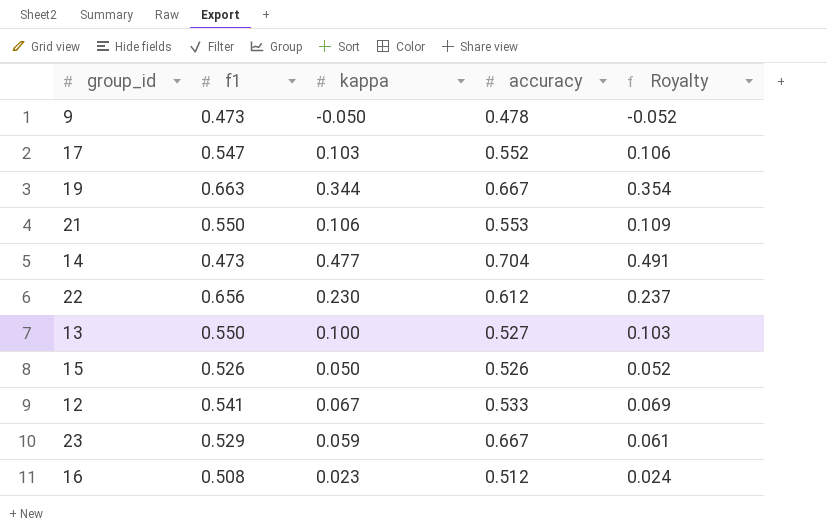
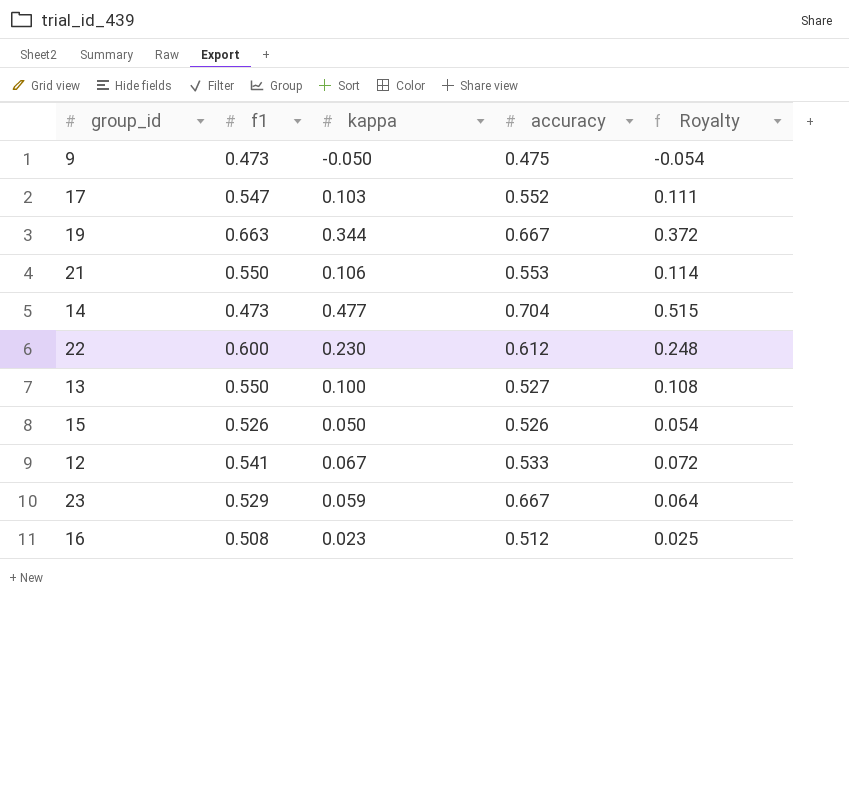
column Royalty | formula: [kappa] * 1.03 -> [kappa] * 1.08
9 | accuracy: 0.478 -> 0.475
22 | f1: 0.656 -> 0.600

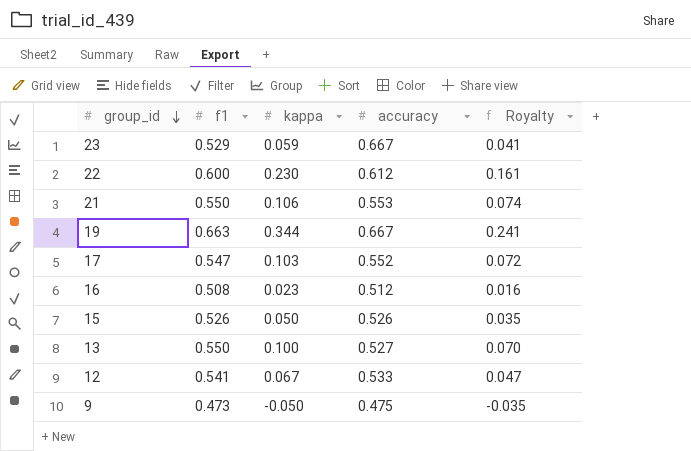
row order: none -> group_id descending
column Royalty | formula: [kappa] * 1.08 -> [kappa] * 0.7
row 14: 0.473 | 0.477 | 0.704 | 0.515 -> none

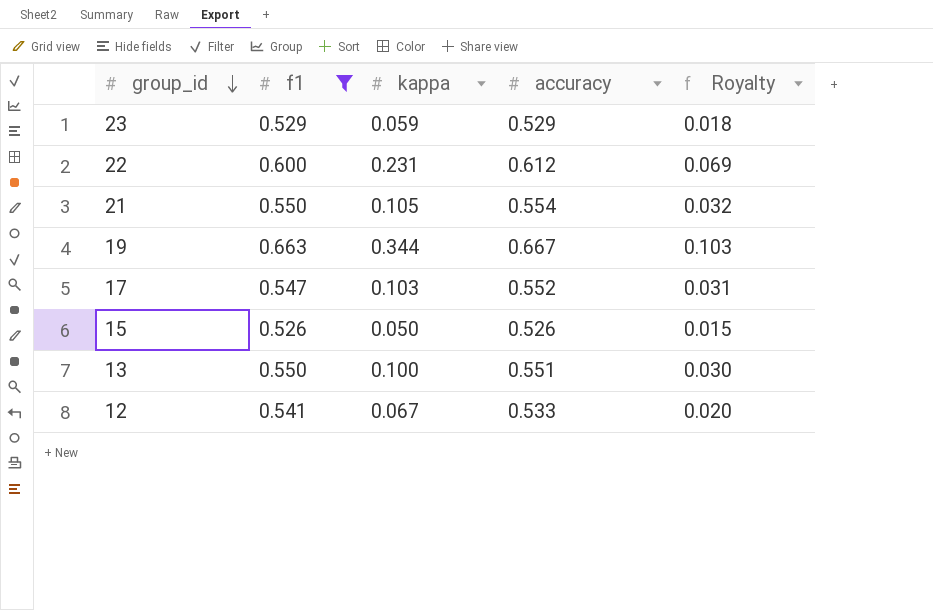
filter: none -> f1 >= 0.526
column Royalty | formula: [kappa] * 0.7 -> [kappa] * 0.3
23 | accuracy: 0.667 -> 0.529
22 | kappa: 0.230 -> 0.231
21 | kappa: 0.106 -> 0.105
21 | accuracy: 0.553 -> 0.554
13 | accuracy: 0.527 -> 0.551

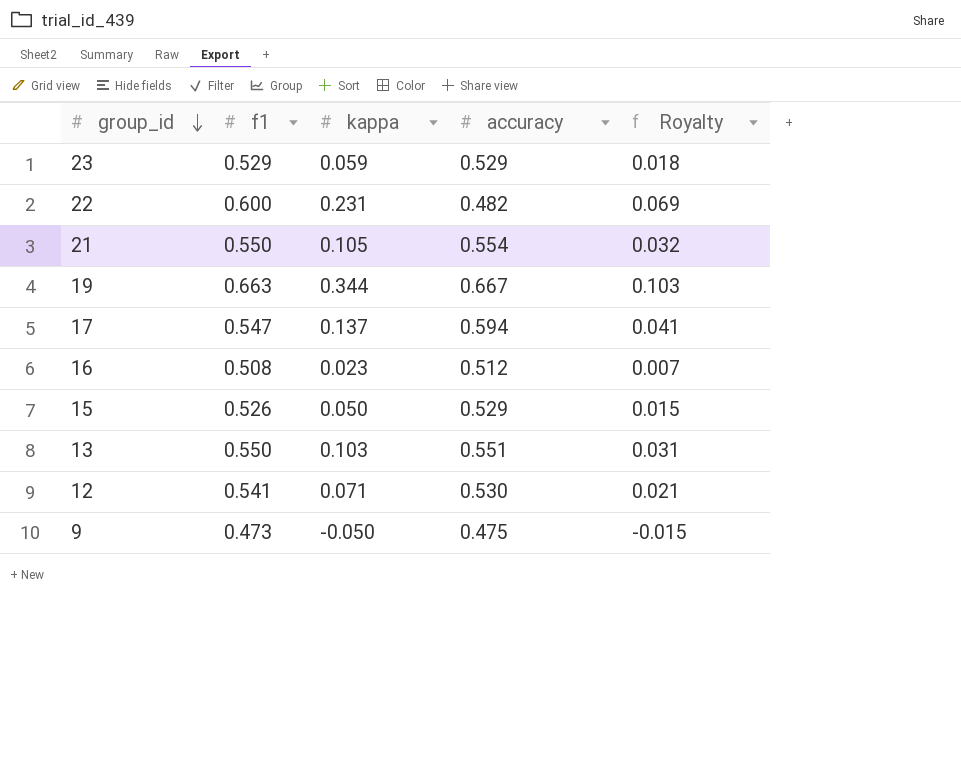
filter: f1 >= 0.526 -> none
22 | accuracy: 0.612 -> 0.482
17 | kappa: 0.103 -> 0.137
17 | accuracy: 0.552 -> 0.594
17 | Royalty: 0.031 -> 0.041
15 | accuracy: 0.526 -> 0.529
13 | kappa: 0.100 -> 0.103
13 | Royalty: 0.030 -> 0.031
12 | kappa: 0.067 -> 0.071
12 | accuracy: 0.533 -> 0.530
12 | Royalty: 0.020 -> 0.021

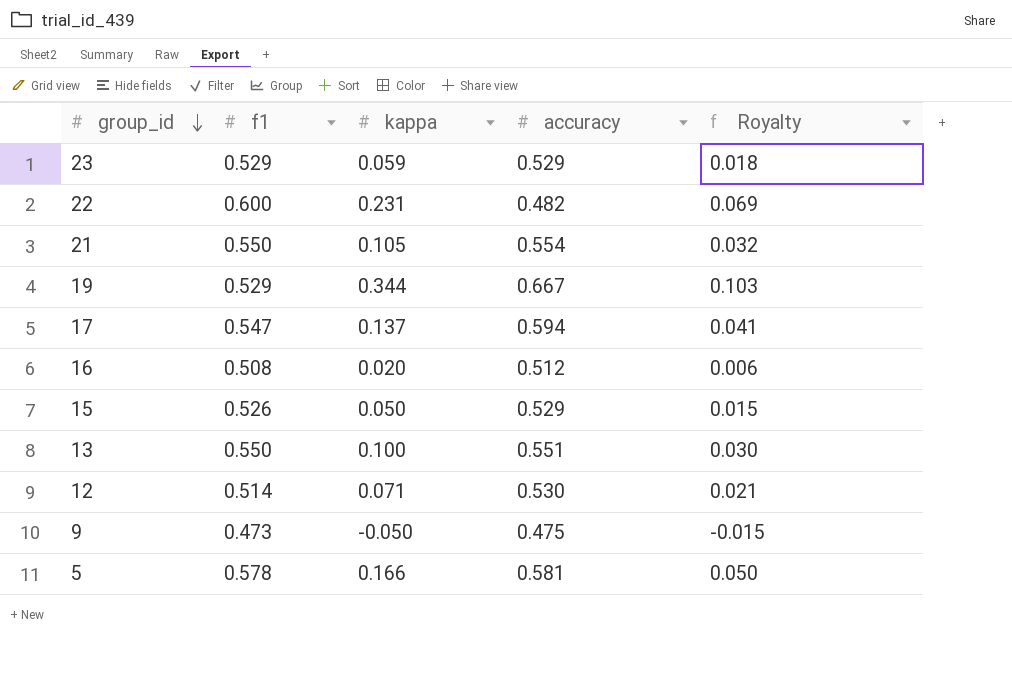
19 | f1: 0.663 -> 0.529
16 | kappa: 0.023 -> 0.020
16 | Royalty: 0.007 -> 0.006
13 | kappa: 0.103 -> 0.100
13 | Royalty: 0.031 -> 0.030
12 | f1: 0.541 -> 0.514
row 5: none -> 0.578 | 0.166 | 0.581 | 0.050

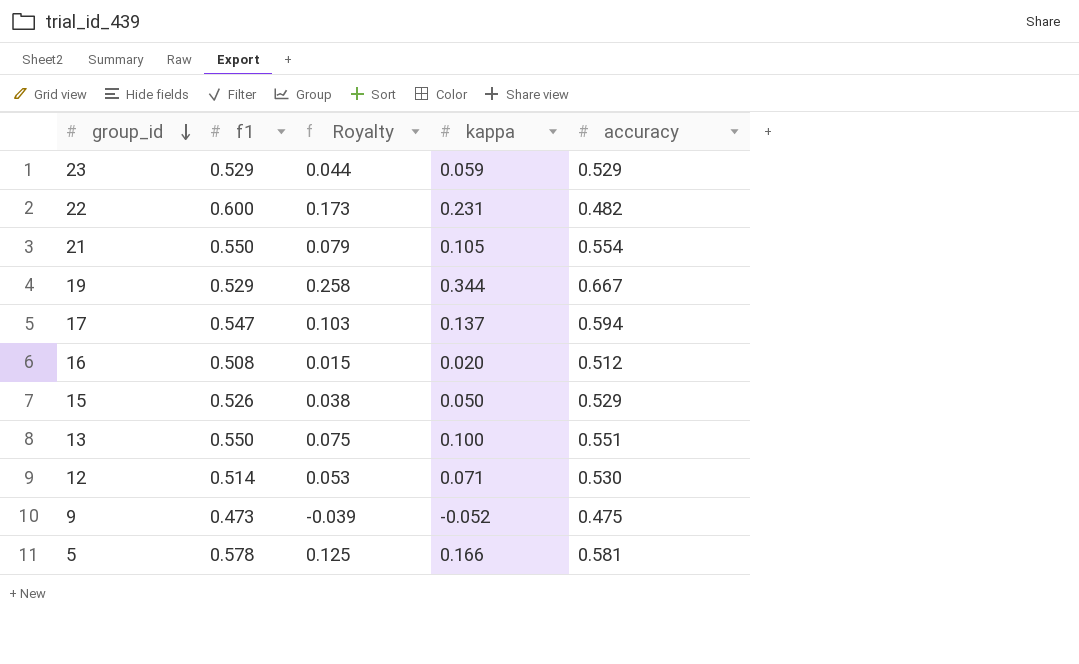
column Royalty | formula: [kappa] * 0.3 -> [kappa] * 0.75
column Royalty | position: 5 -> 3
9 | kappa: -0.050 -> -0.052

